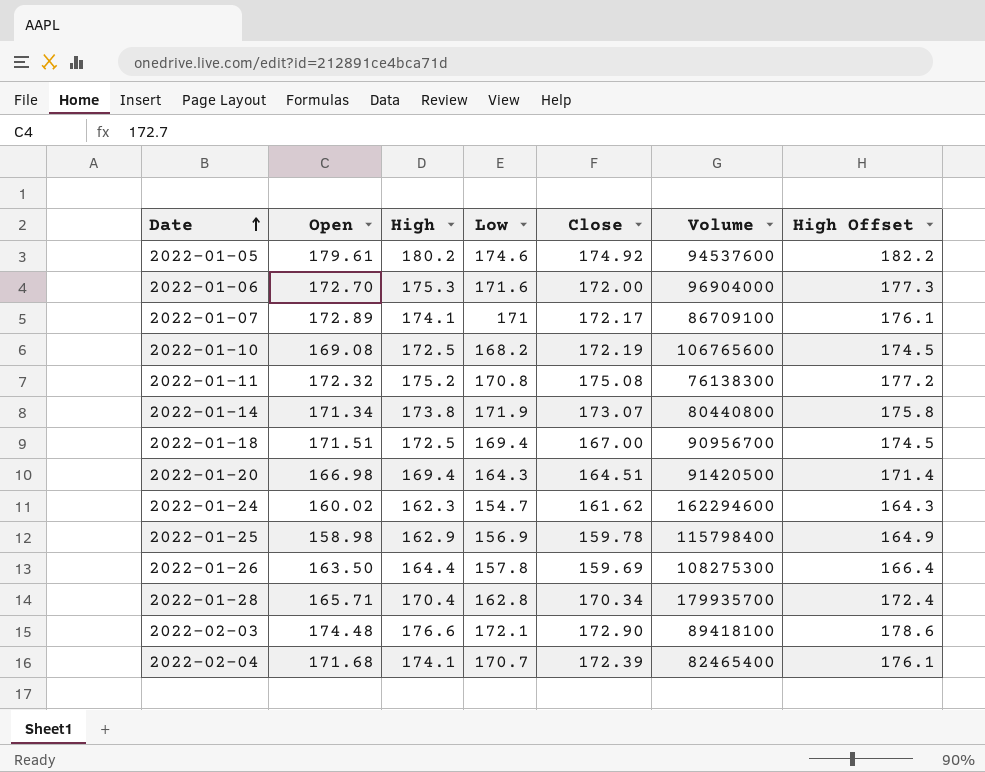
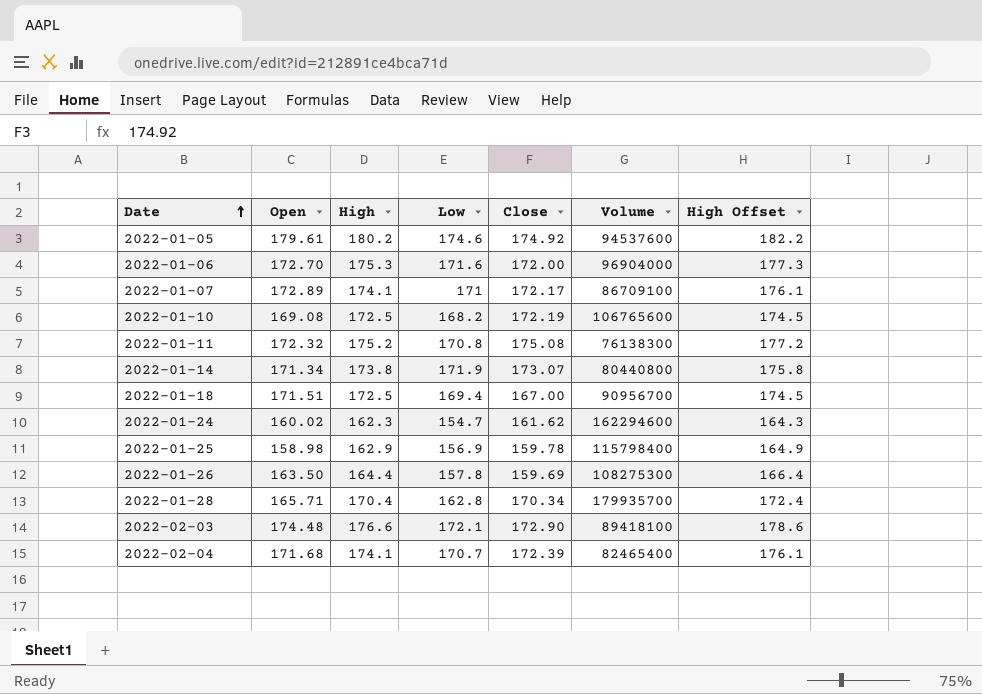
row 2022-01-20: 166.98 | 169.4 | 164.3 | 164.51 | 91420500 | 171.4 -> none

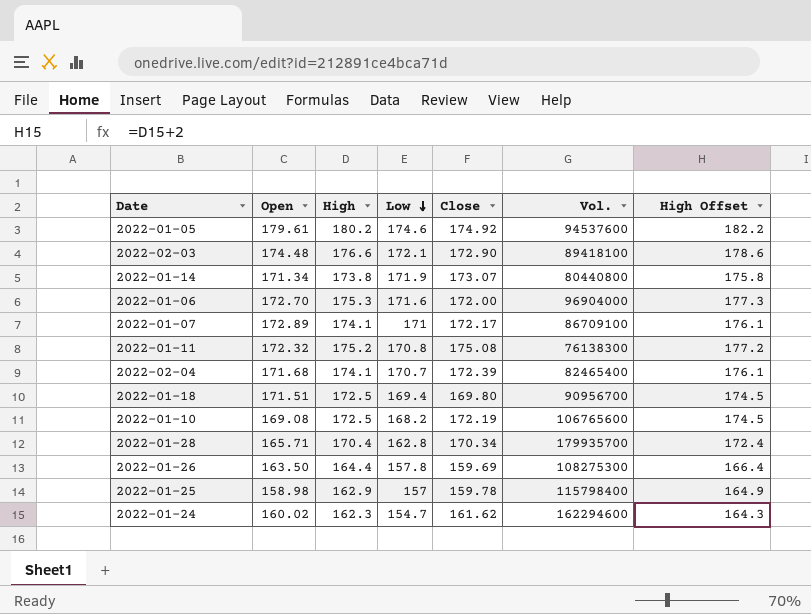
row order: Date ascending -> Low descending
column name: Volume -> Vol.
2022-01-18 | Close: 167.00 -> 169.80
2022-01-25 | Low: 156.9 -> 157

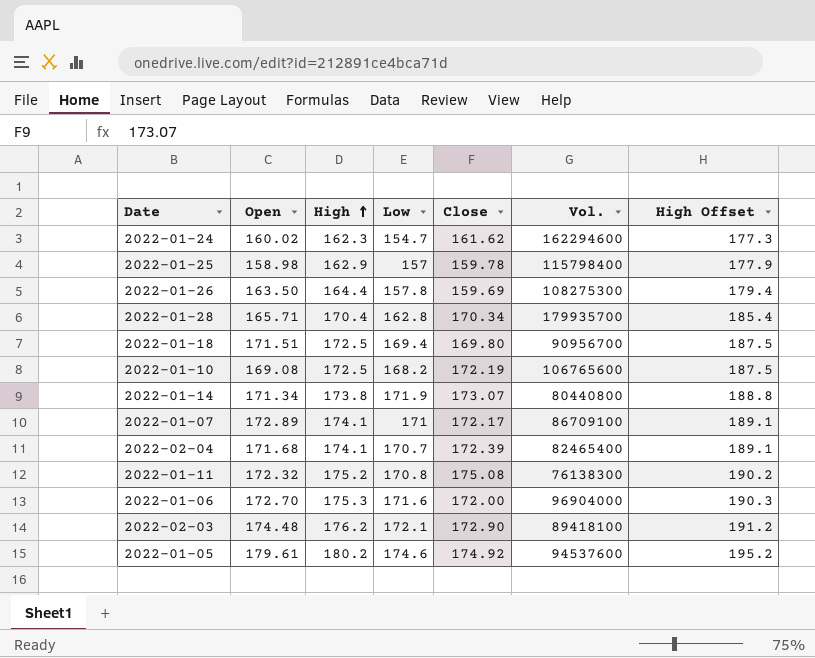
row order: Low descending -> High ascending
column High Offset | formula: [High] + 2 -> [High] + 15
2022-02-03 | High: 176.6 -> 176.2

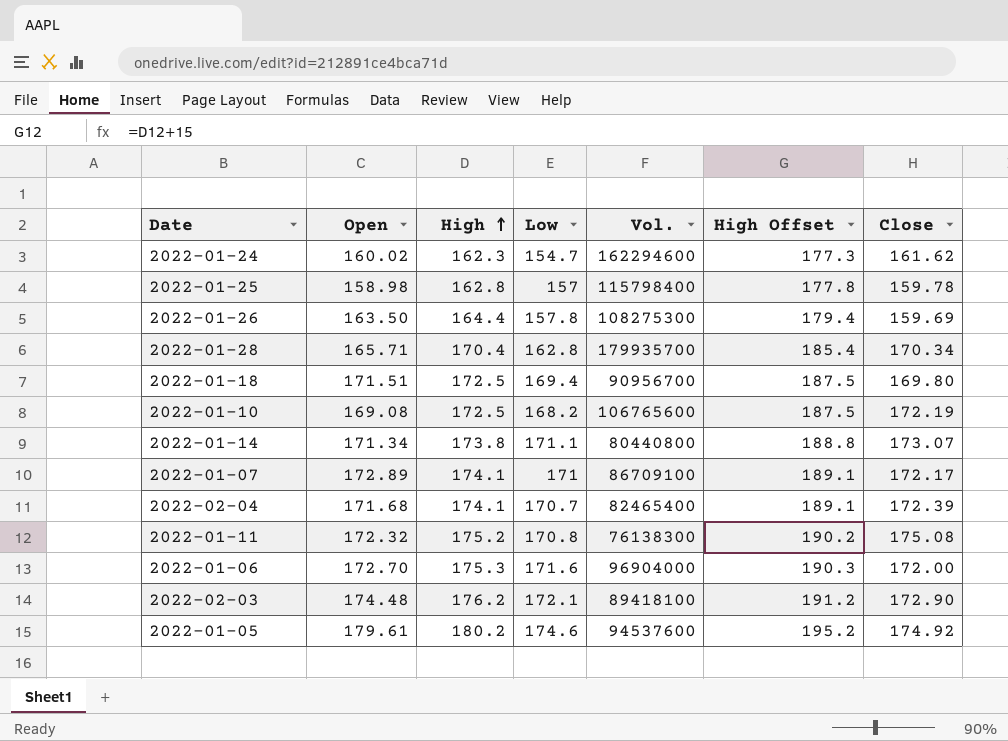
column Close | position: 5 -> 7
2022-01-25 | High: 162.9 -> 162.8
2022-01-25 | High Offset: 177.9 -> 177.8
2022-01-14 | Low: 171.9 -> 171.1

